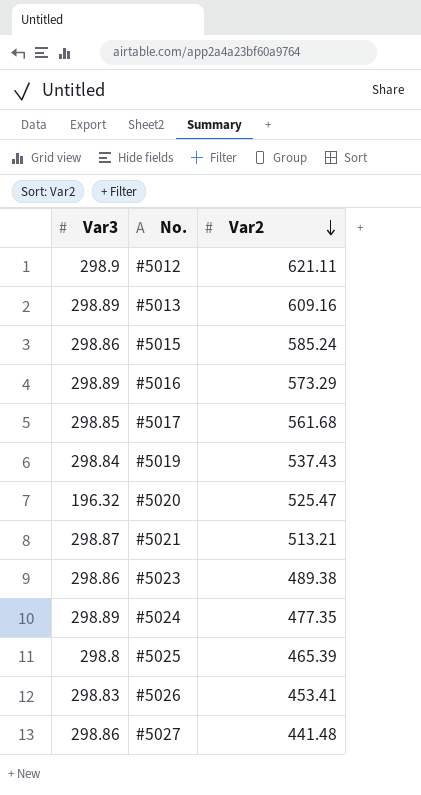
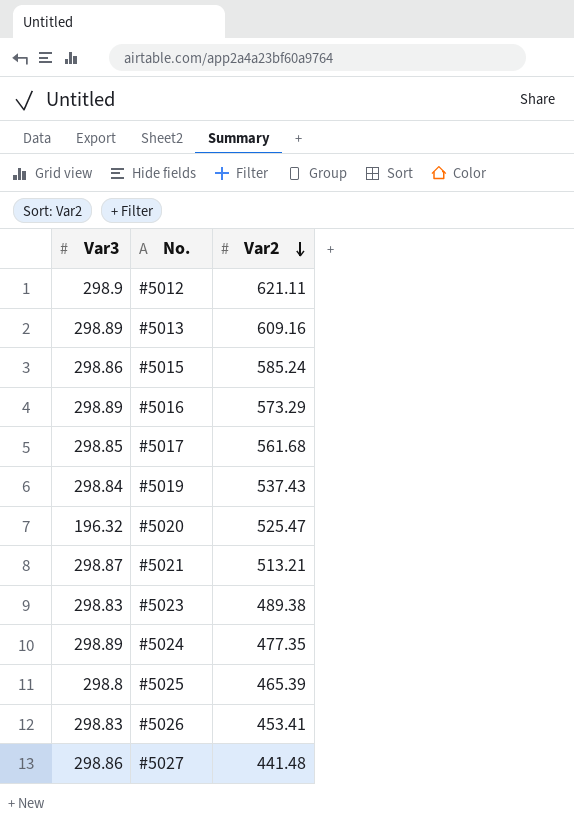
#5023 | Var3: 298.86 -> 298.83

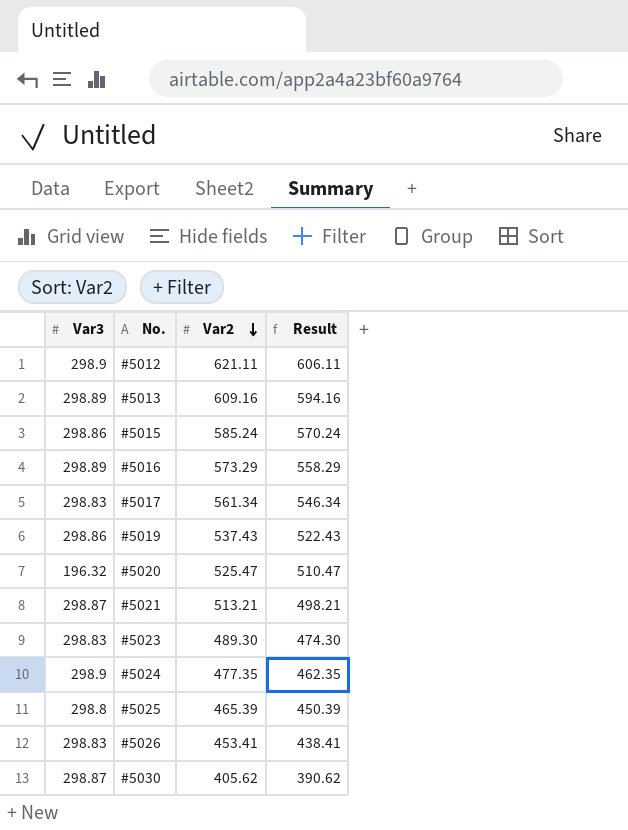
column Result | formula: none -> [Var2] - 15
row #5027: 298.86 | 441.48 -> none
#5017 | Var3: 298.85 -> 298.83
#5017 | Var2: 561.68 -> 561.34
#5019 | Var3: 298.84 -> 298.86
#5023 | Var2: 489.38 -> 489.30
#5024 | Var3: 298.89 -> 298.9
row #5030: none -> 298.87 | 405.62 | 390.62

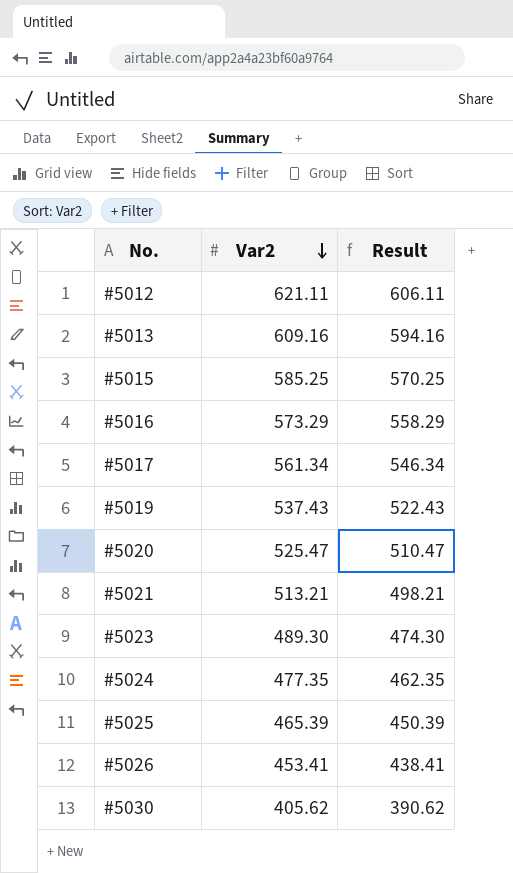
column Var3 | position: 1 -> none
#5015 | Var2: 585.24 -> 585.25
#5015 | Result: 570.24 -> 570.25

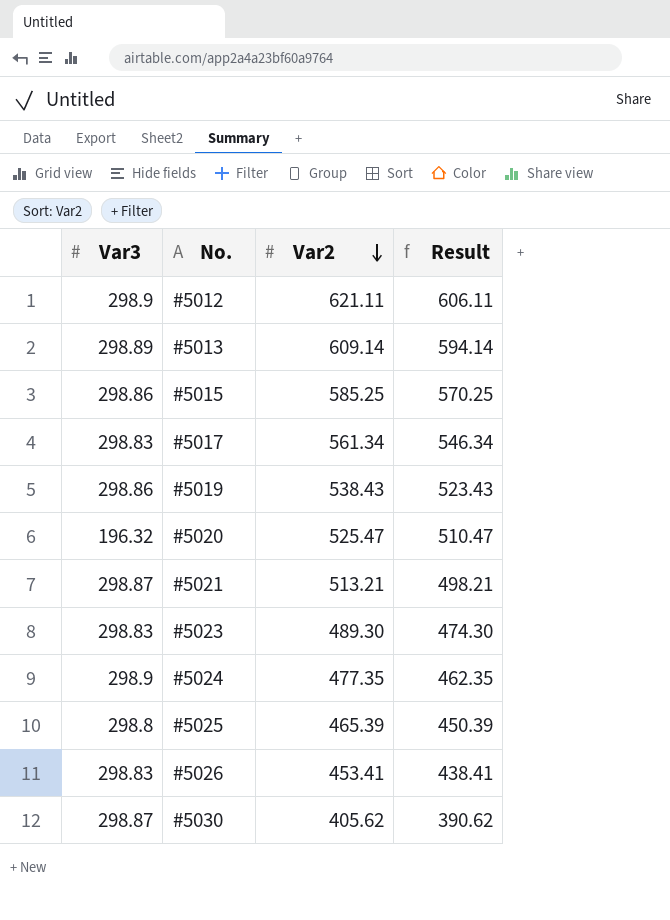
column Var3 | position: none -> 1
row #5016: 573.29 | 558.29 -> none
#5013 | Var2: 609.16 -> 609.14
#5013 | Result: 594.16 -> 594.14
#5019 | Var2: 537.43 -> 538.43
#5019 | Result: 522.43 -> 523.43

